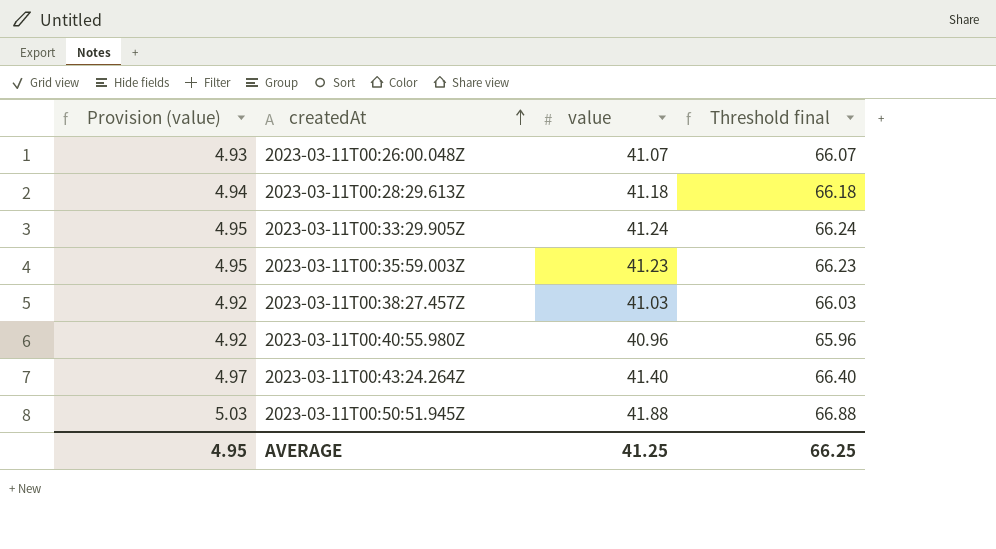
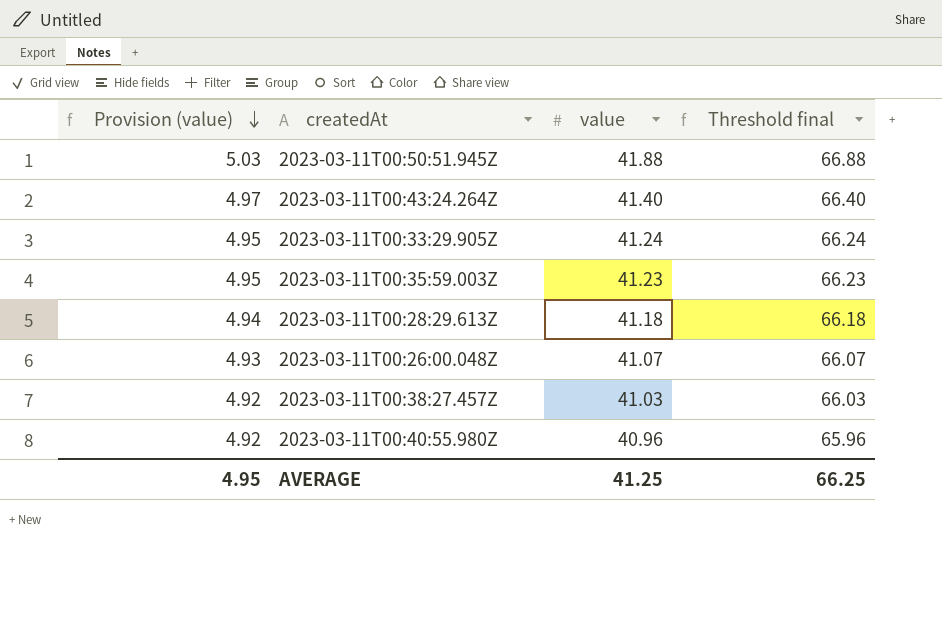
row order: createdAt ascending -> Provision (value) descending

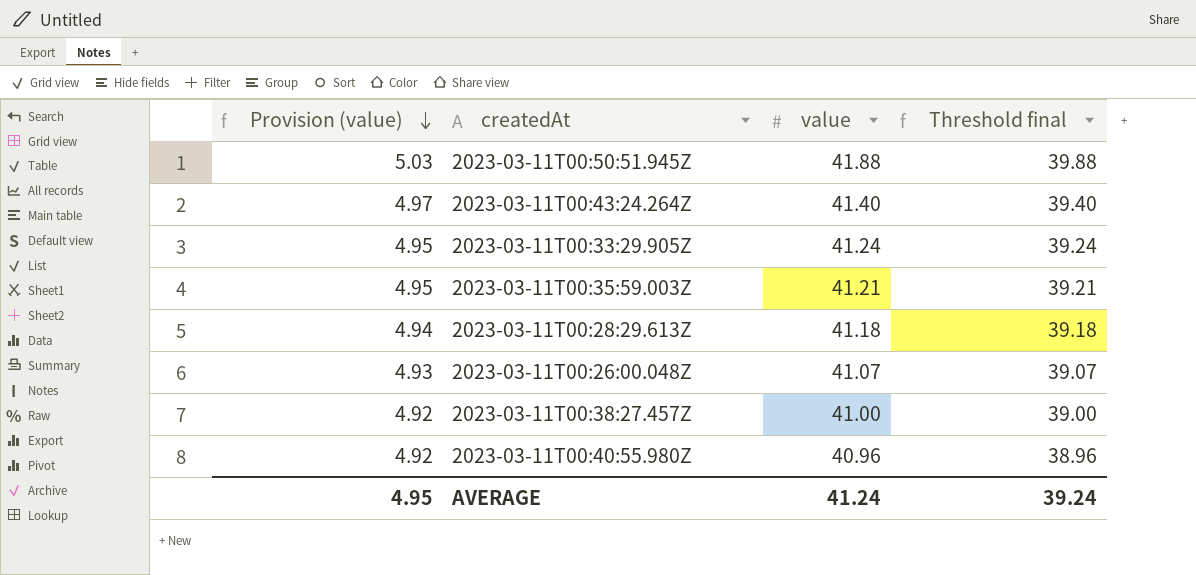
column Threshold final | formula: [value] + 25 -> [value] - 2
2023-03-11T00:35:59.003Z | value: 41.23 -> 41.21
2023-03-11T00:38:27.457Z | value: 41.03 -> 41.00
AVERAGE | value: 41.25 -> 41.24
AVERAGE | Threshold final: 66.25 -> 39.24

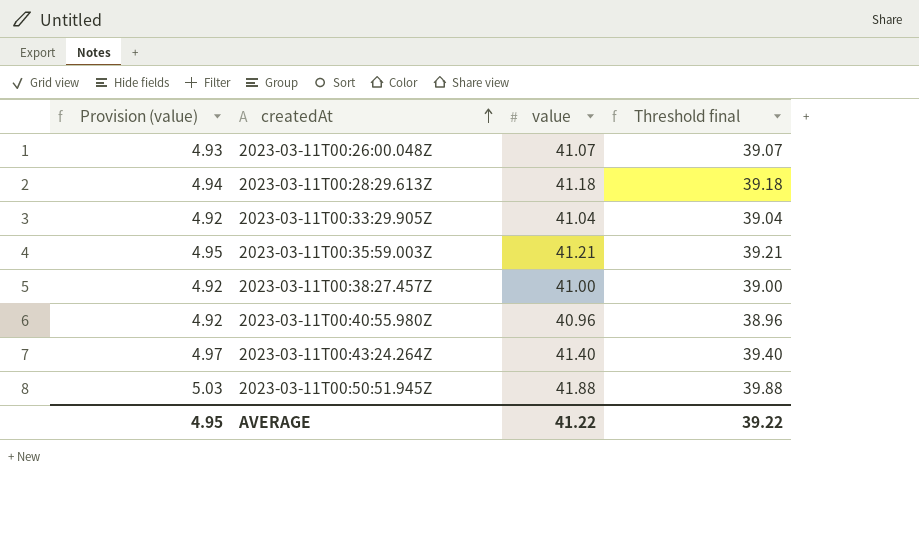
row order: Provision (value) descending -> createdAt ascending
2023-03-11T00:33:29.905Z | Provision (value): 4.95 -> 4.92
2023-03-11T00:33:29.905Z | value: 41.24 -> 41.04
2023-03-11T00:33:29.905Z | Threshold final: 39.24 -> 39.04
AVERAGE | value: 41.24 -> 41.22
AVERAGE | Threshold final: 39.24 -> 39.22

